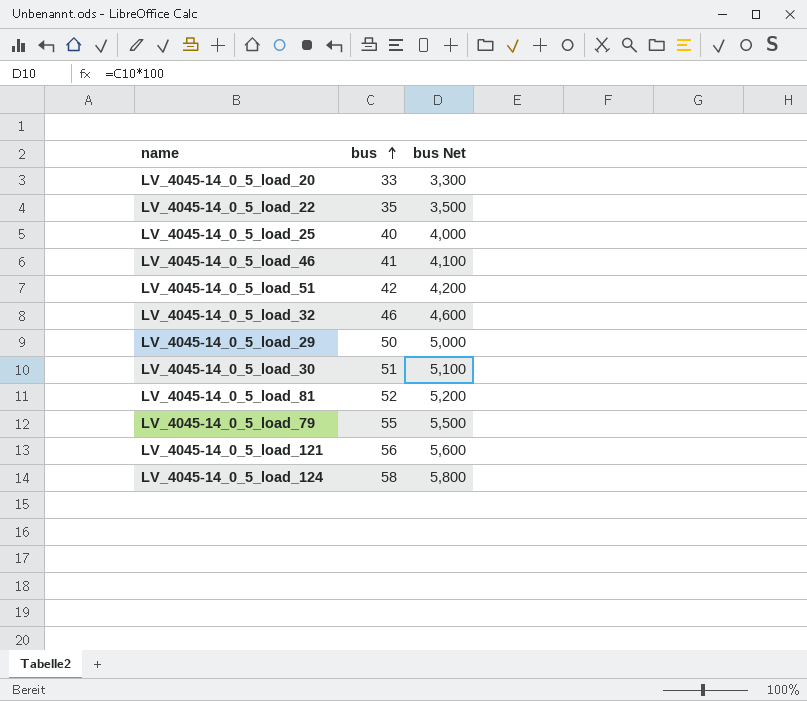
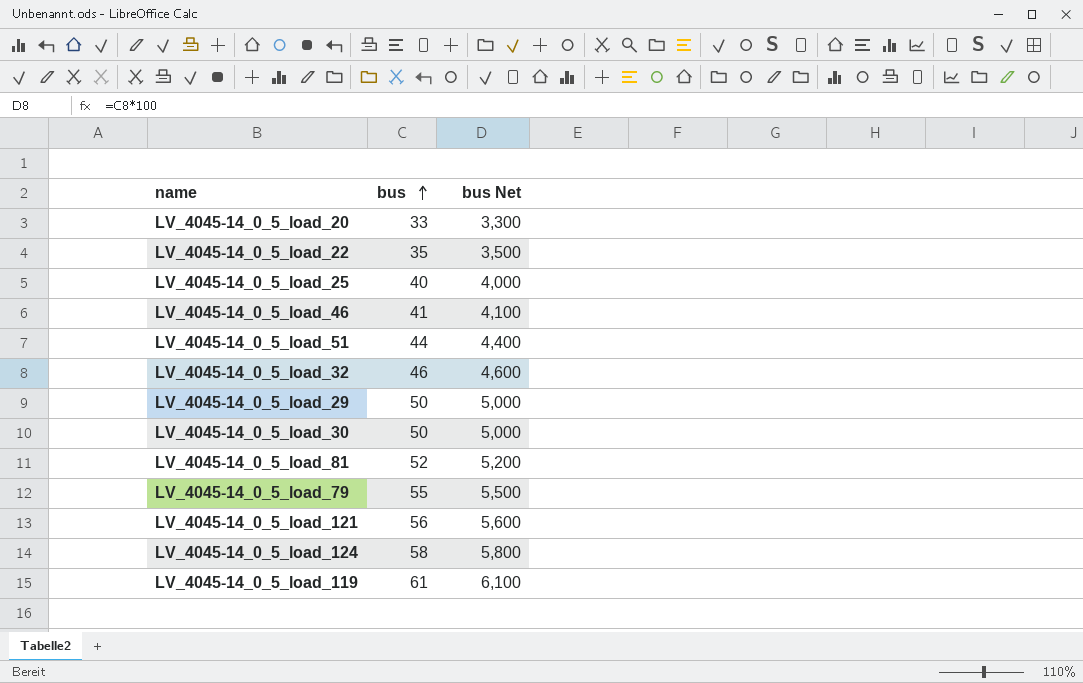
LV_4045-14_0_5_load_51 | bus: 42 -> 44
LV_4045-14_0_5_load_51 | bus Net: 4,200 -> 4,400
LV_4045-14_0_5_load_30 | bus: 51 -> 50
LV_4045-14_0_5_load_30 | bus Net: 5,100 -> 5,000
row LV_4045-14_0_5_load_119: none -> 61 | 6,100

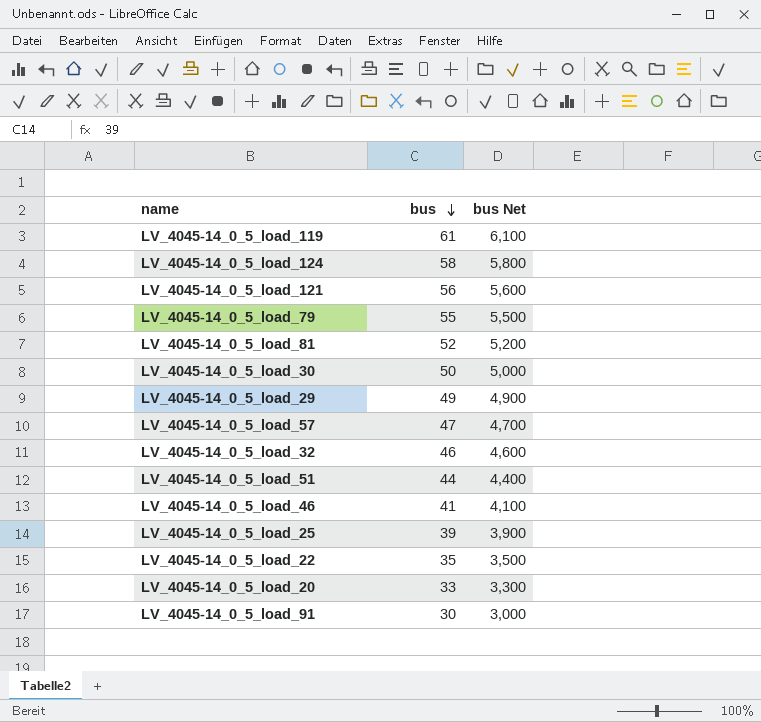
row order: bus ascending -> bus descending
LV_4045-14_0_5_load_29 | bus: 50 -> 49
LV_4045-14_0_5_load_29 | bus Net: 5,000 -> 4,900
row LV_4045-14_0_5_load_57: none -> 47 | 4,700
LV_4045-14_0_5_load_25 | bus: 40 -> 39
LV_4045-14_0_5_load_25 | bus Net: 4,000 -> 3,900
row LV_4045-14_0_5_load_91: none -> 30 | 3,000

